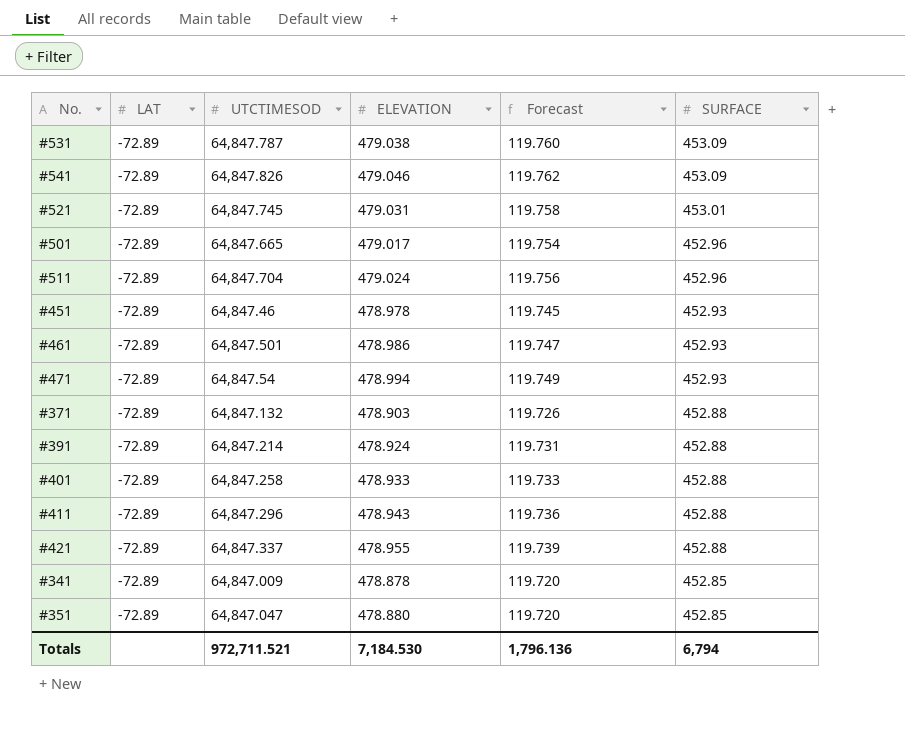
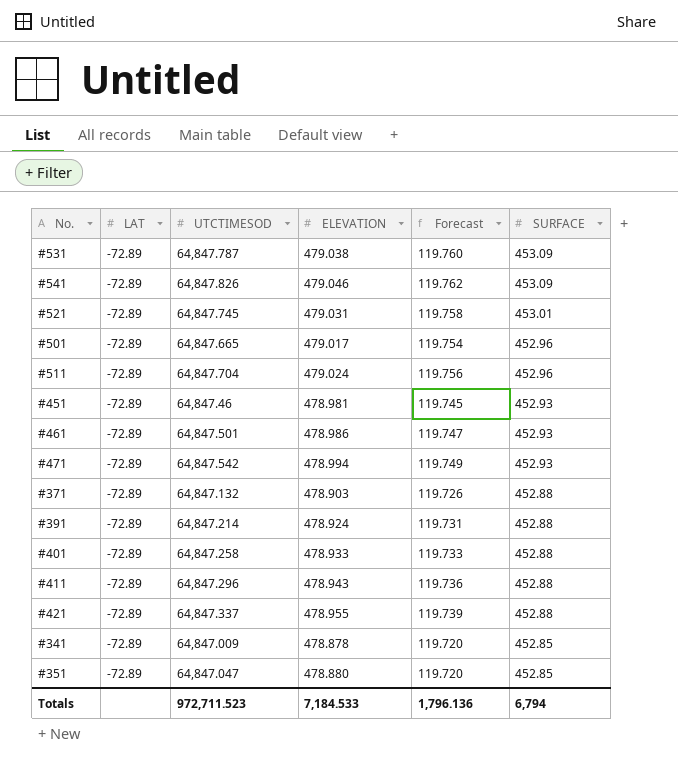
#451 | ELEVATION: 478.978 -> 478.981
#471 | UTCTIMESOD: 64,847.54 -> 64,847.542
Totals | UTCTIMESOD: 972,711.521 -> 972,711.523
Totals | ELEVATION: 7,184.530 -> 7,184.533

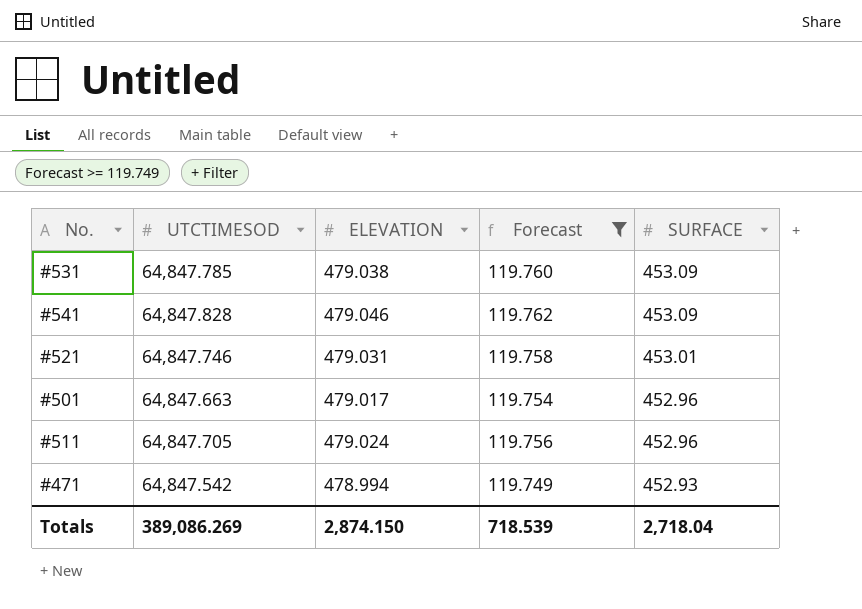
filter: none -> Forecast >= 119.749
column LAT | position: 2 -> none
#531 | UTCTIMESOD: 64,847.787 -> 64,847.785
#541 | UTCTIMESOD: 64,847.826 -> 64,847.828
#521 | UTCTIMESOD: 64,847.745 -> 64,847.746
#501 | UTCTIMESOD: 64,847.665 -> 64,847.663
#511 | UTCTIMESOD: 64,847.704 -> 64,847.705
Totals | UTCTIMESOD: 972,711.523 -> 389,086.269
Totals | ELEVATION: 7,184.533 -> 2,874.150
Totals | Forecast: 1,796.136 -> 718.539
Totals | SURFACE: 6,794 -> 2,718.04

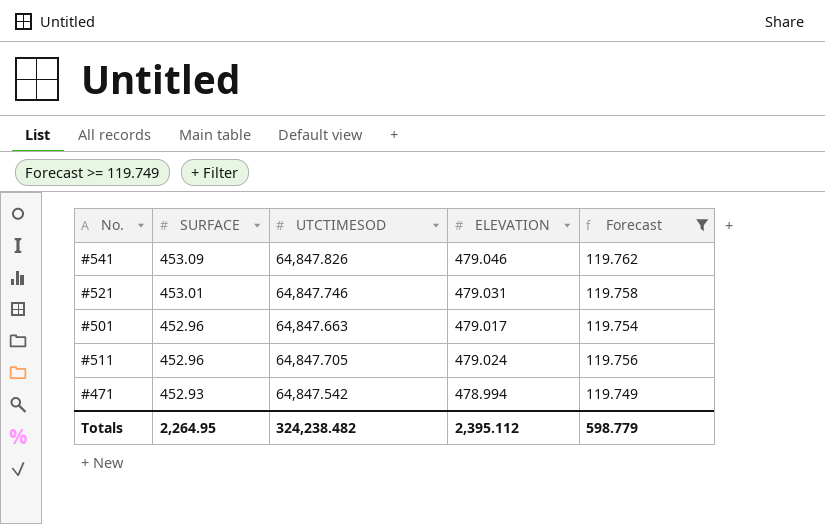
column SURFACE | position: 5 -> 2
row #531: 64,847.785 | 479.038 | 119.760 | 453.09 -> none
#541 | UTCTIMESOD: 64,847.828 -> 64,847.826
Totals | SURFACE: 2,718.04 -> 2,264.95
Totals | UTCTIMESOD: 389,086.269 -> 324,238.482
Totals | ELEVATION: 2,874.150 -> 2,395.112
Totals | Forecast: 718.539 -> 598.779

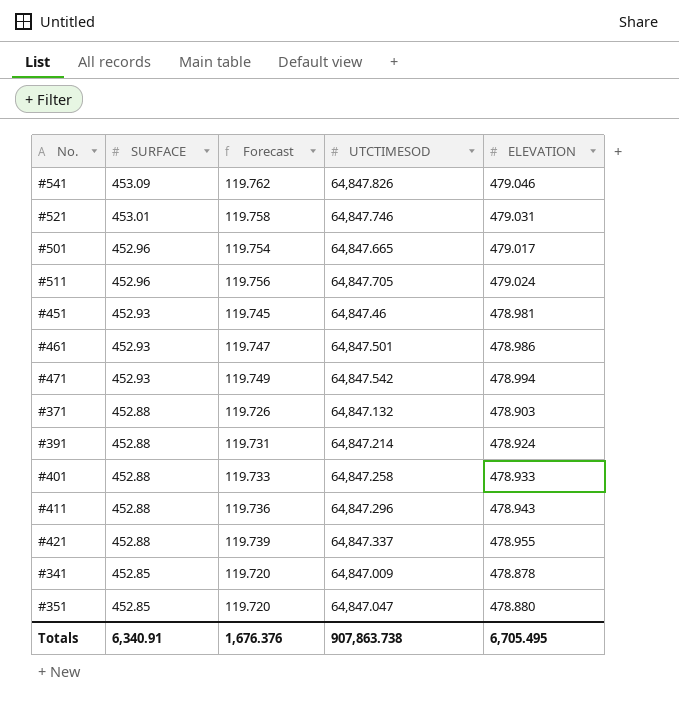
filter: Forecast >= 119.749 -> none
column Forecast | position: 5 -> 3
#501 | UTCTIMESOD: 64,847.663 -> 64,847.665
Totals | SURFACE: 2,264.95 -> 6,340.91
Totals | Forecast: 598.779 -> 1,676.376
Totals | UTCTIMESOD: 324,238.482 -> 907,863.738
Totals | ELEVATION: 2,395.112 -> 6,705.495

